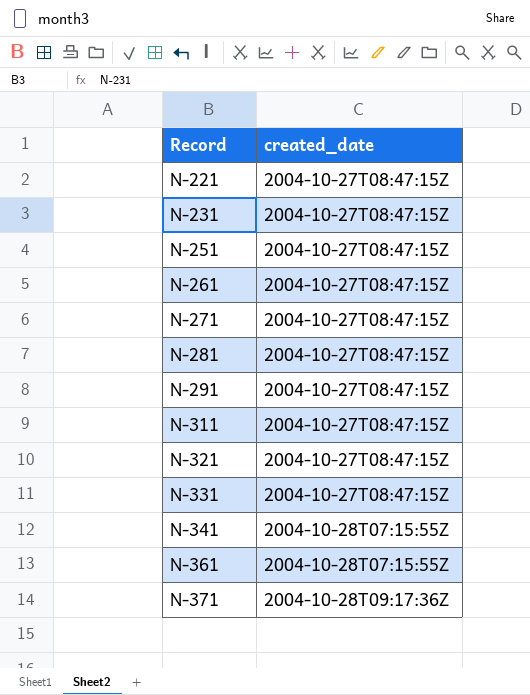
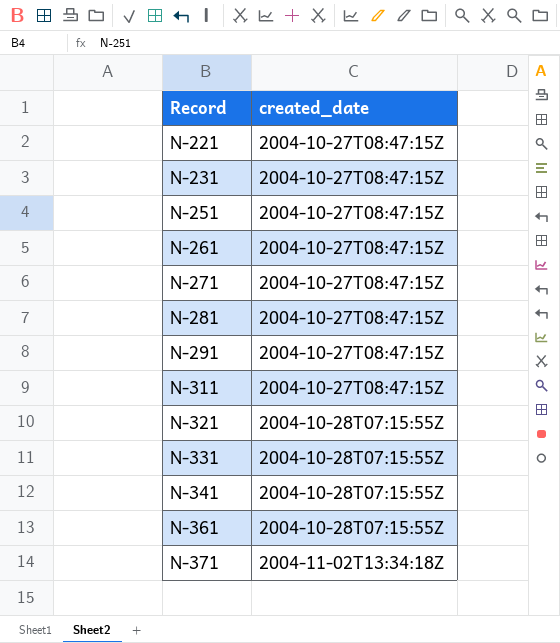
N-321 | created_date: 2004-10-27T08:47:15Z -> 2004-10-28T07:15:55Z
N-331 | created_date: 2004-10-27T08:47:15Z -> 2004-10-28T07:15:55Z
N-371 | created_date: 2004-10-28T09:17:36Z -> 2004-11-02T13:34:18Z

